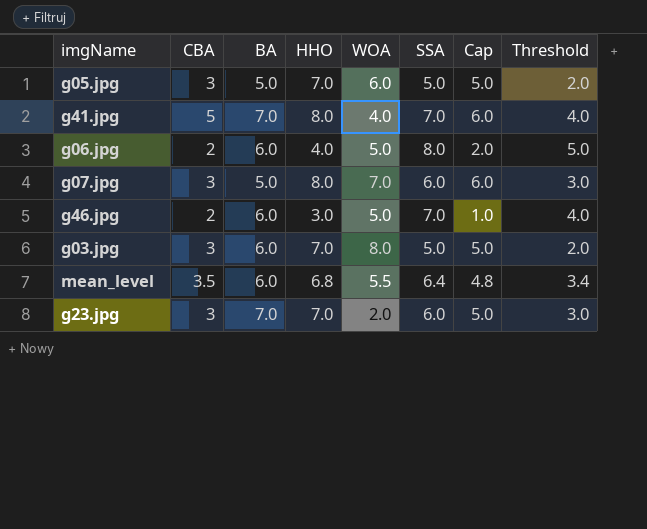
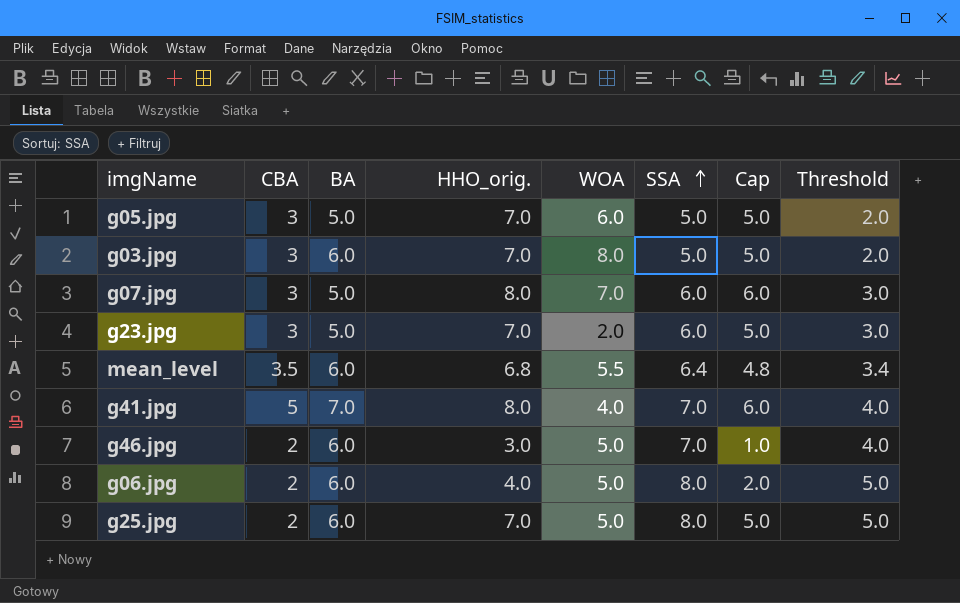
row order: none -> SSA ascending
column name: HHO -> HHO_orig.
g23.jpg | BA: 7.0 -> 5.0
row g25.jpg: none -> 2 | 6.0 | 7.0 | 5.0 | 8.0 | 5.0 | 5.0

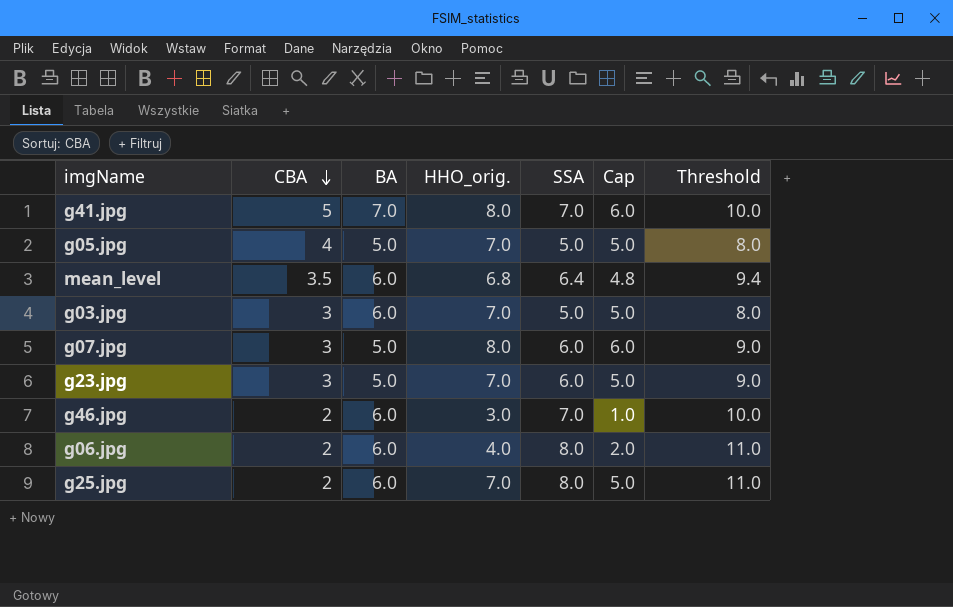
row order: SSA ascending -> CBA descending
column WOA | position: 5 -> none
column Threshold | formula: [SSA] - 3 -> [SSA] + 3
g05.jpg | CBA: 3 -> 4

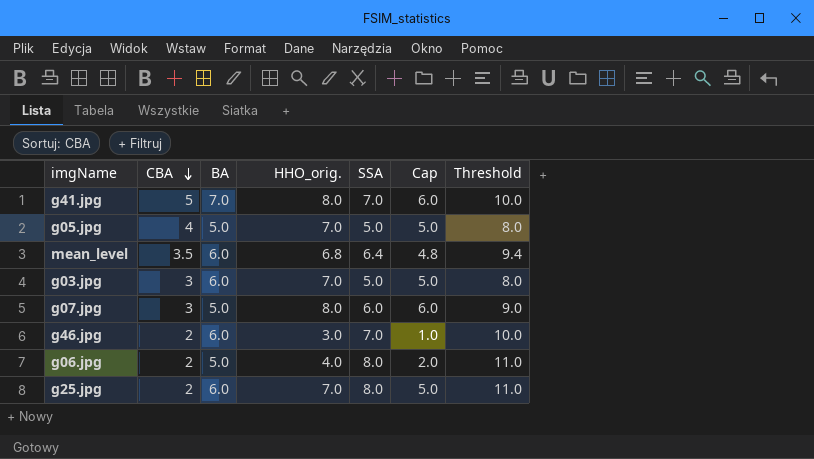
row g23.jpg: 3 | 5.0 | 7.0 | 6.0 | 5.0 | 9.0 -> none
g06.jpg | BA: 6.0 -> 5.0

